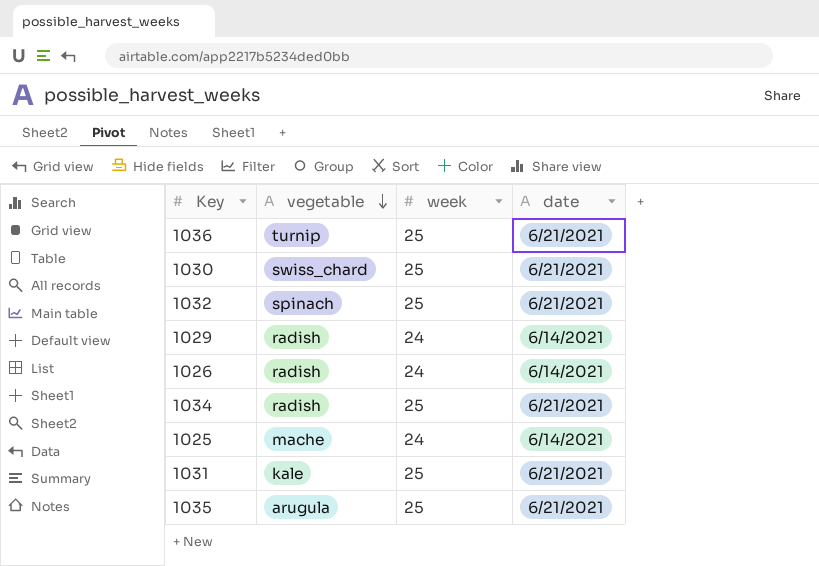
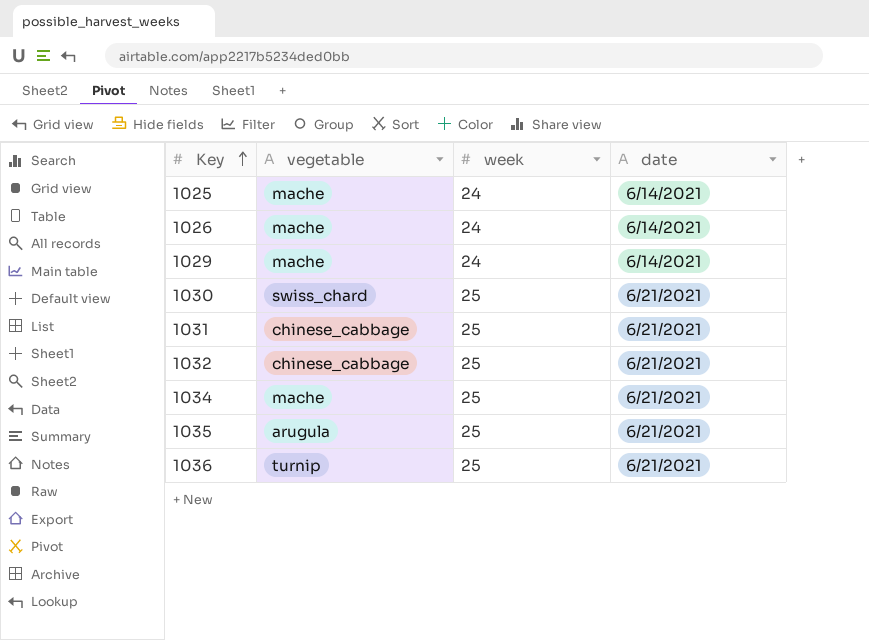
row order: vegetable descending -> Key ascending
1026 | vegetable: radish -> mache
1029 | vegetable: radish -> mache
1031 | vegetable: kale -> chinese_cabbage
1032 | vegetable: spinach -> chinese_cabbage
1034 | vegetable: radish -> mache

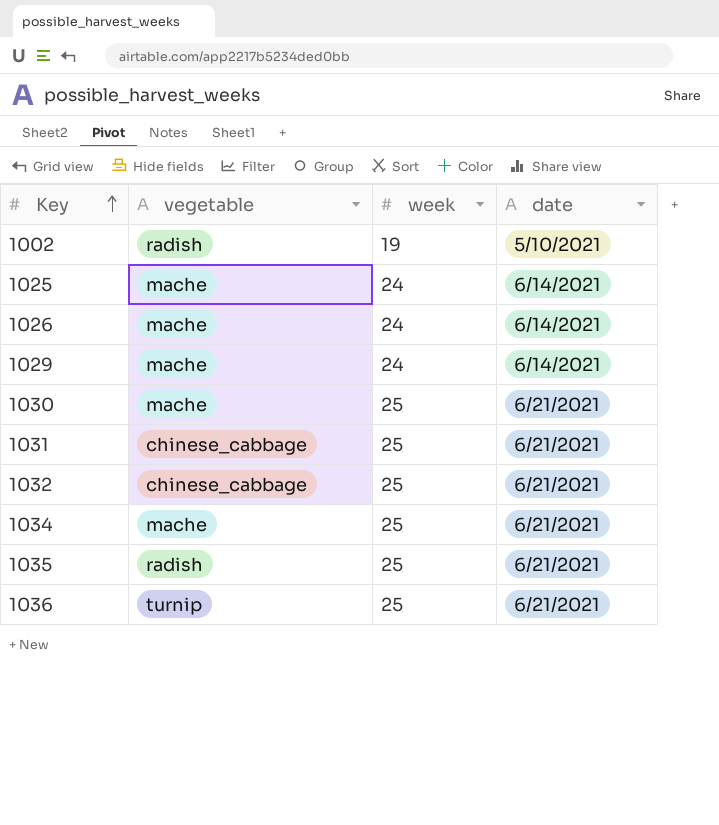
row 1002: none -> radish | 19 | 5/10/2021
1030 | vegetable: swiss_chard -> mache
1035 | vegetable: arugula -> radish

